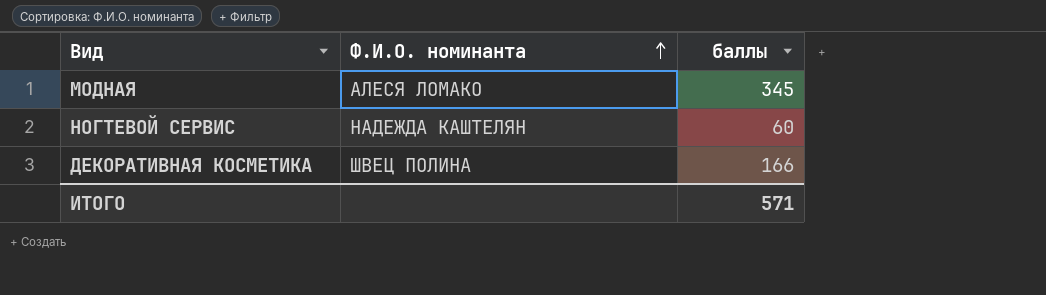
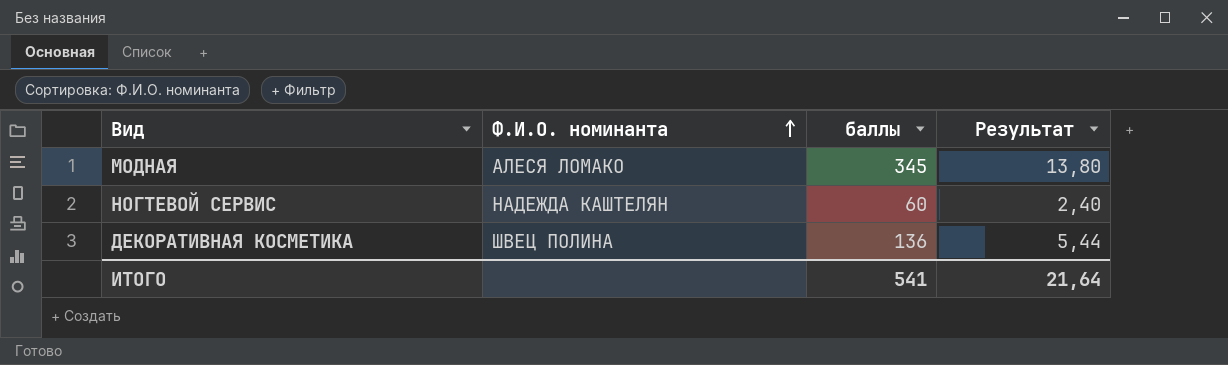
column Результат | formula: none -> [баллы] * 0,04
ДЕКОРАТИВНАЯ КОСМЕТИКА | баллы: 166 -> 136
ИТОГО | баллы: 571 -> 541

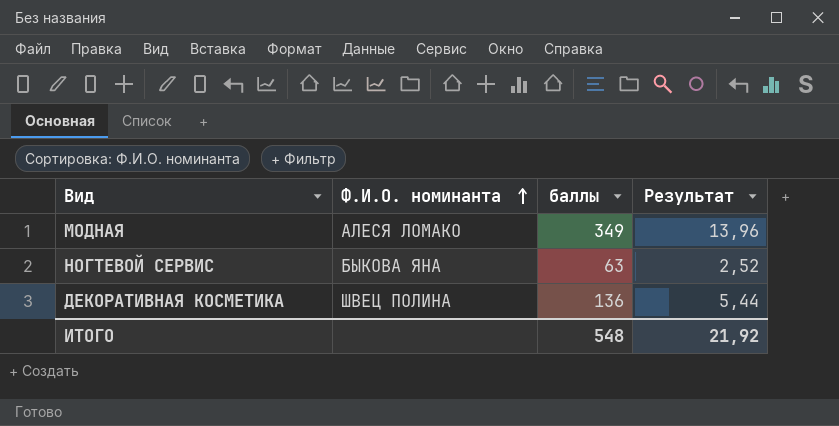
МОДНАЯ | баллы: 345 -> 349
МОДНАЯ | Результат: 13,80 -> 13,96
НОГТЕВОЙ СЕРВИС | Ф.И.О. номинанта: НАДЕЖДА КАШТЕЛЯН -> БЫКОВА ЯНА
НОГТЕВОЙ СЕРВИС | баллы: 60 -> 63
НОГТЕВОЙ СЕРВИС | Результат: 2,40 -> 2,52
ИТОГО | баллы: 541 -> 548
ИТОГО | Результат: 21,64 -> 21,92

